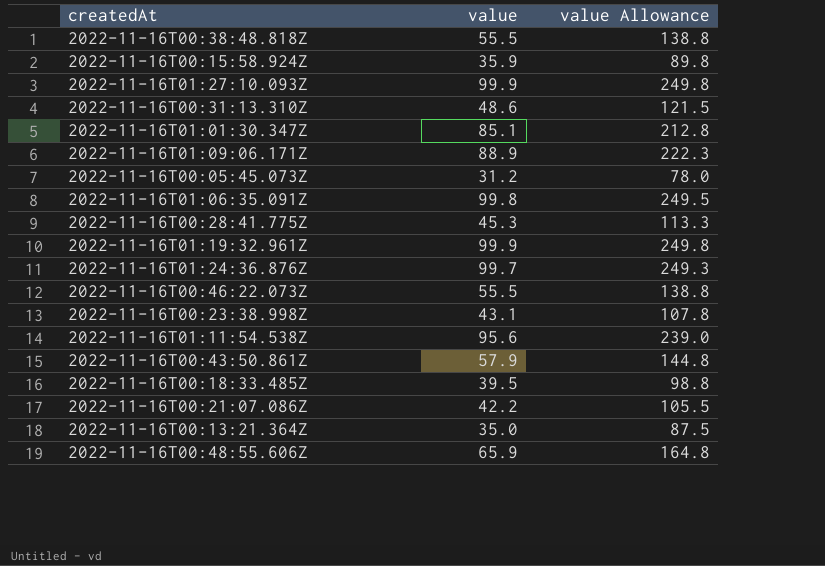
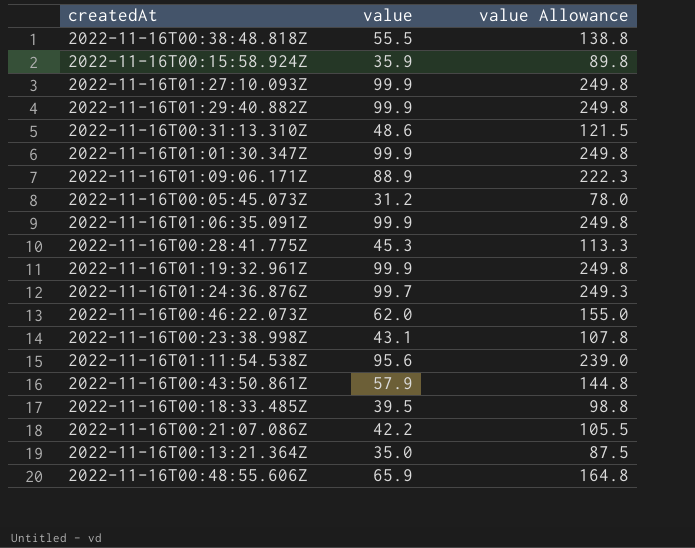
row 2022-11-16T01:29:40.882Z: none -> 99.9 | 249.8
2022-11-16T01:01:30.347Z | value: 85.1 -> 99.9
2022-11-16T01:01:30.347Z | value Allowance: 212.8 -> 249.8
2022-11-16T01:06:35.091Z | value: 99.8 -> 99.9
2022-11-16T01:06:35.091Z | value Allowance: 249.5 -> 249.8
2022-11-16T00:46:22.073Z | value: 55.5 -> 62.0
2022-11-16T00:46:22.073Z | value Allowance: 138.8 -> 155.0

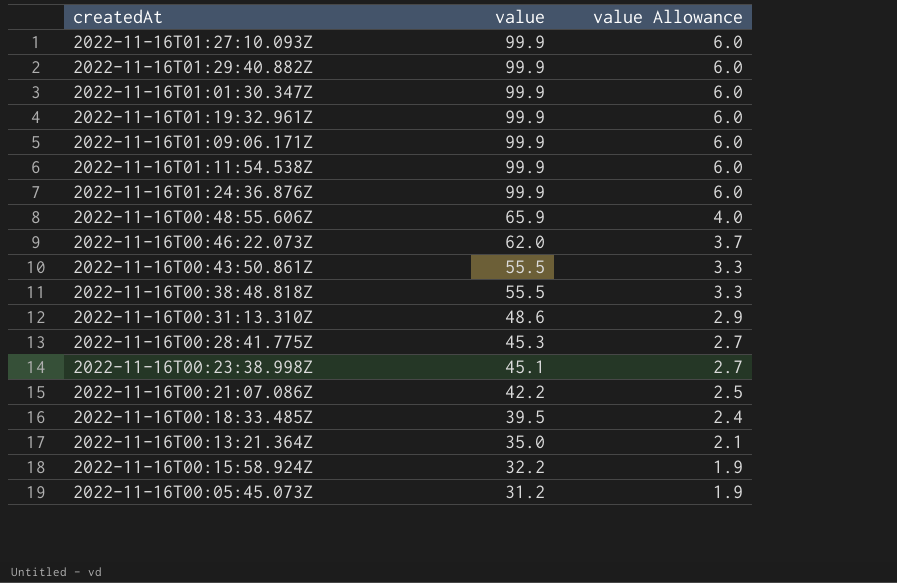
row order: none -> value descending
column value Allowance | formula: [value] * 2.5 -> [value] * 0.06
row 2022-11-16T01:06:35.091Z: 99.9 | 249.8 -> none
2022-11-16T01:09:06.171Z | value: 88.9 -> 99.9
2022-11-16T01:11:54.538Z | value: 95.6 -> 99.9
2022-11-16T01:24:36.876Z | value: 99.7 -> 99.9
2022-11-16T00:43:50.861Z | value: 57.9 -> 55.5
2022-11-16T00:23:38.998Z | value: 43.1 -> 45.1
2022-11-16T00:15:58.924Z | value: 35.9 -> 32.2

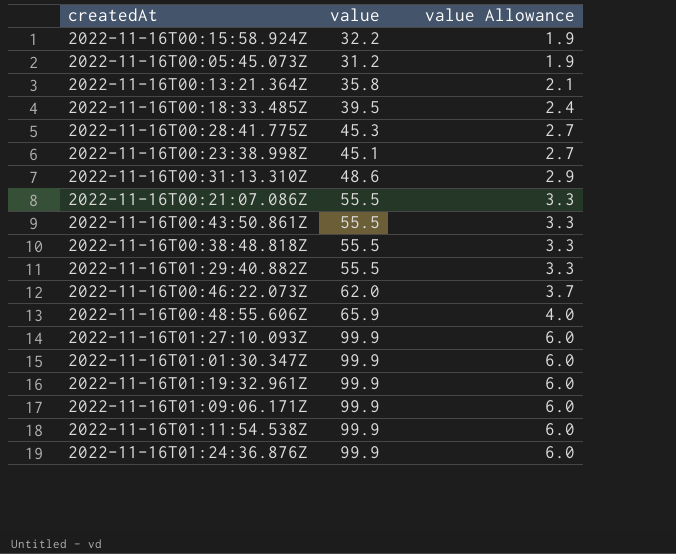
row order: value descending -> value Allowance ascending
2022-11-16T00:13:21.364Z | value: 35.0 -> 35.8
2022-11-16T00:21:07.086Z | value: 42.2 -> 55.5
2022-11-16T00:21:07.086Z | value Allowance: 2.5 -> 3.3
2022-11-16T01:29:40.882Z | value: 99.9 -> 55.5
2022-11-16T01:29:40.882Z | value Allowance: 6.0 -> 3.3

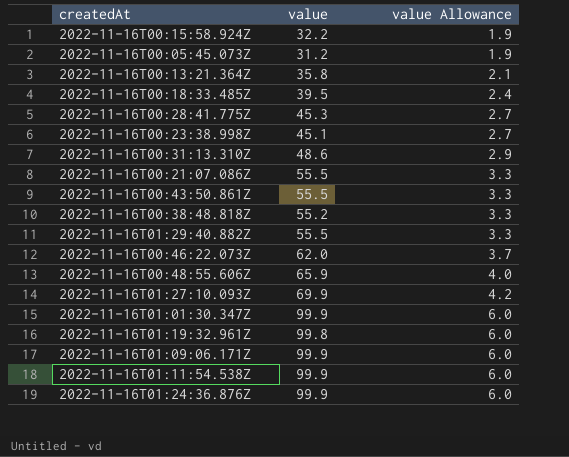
2022-11-16T00:38:48.818Z | value: 55.5 -> 55.2
2022-11-16T01:27:10.093Z | value: 99.9 -> 69.9
2022-11-16T01:27:10.093Z | value Allowance: 6.0 -> 4.2
2022-11-16T01:19:32.961Z | value: 99.9 -> 99.8

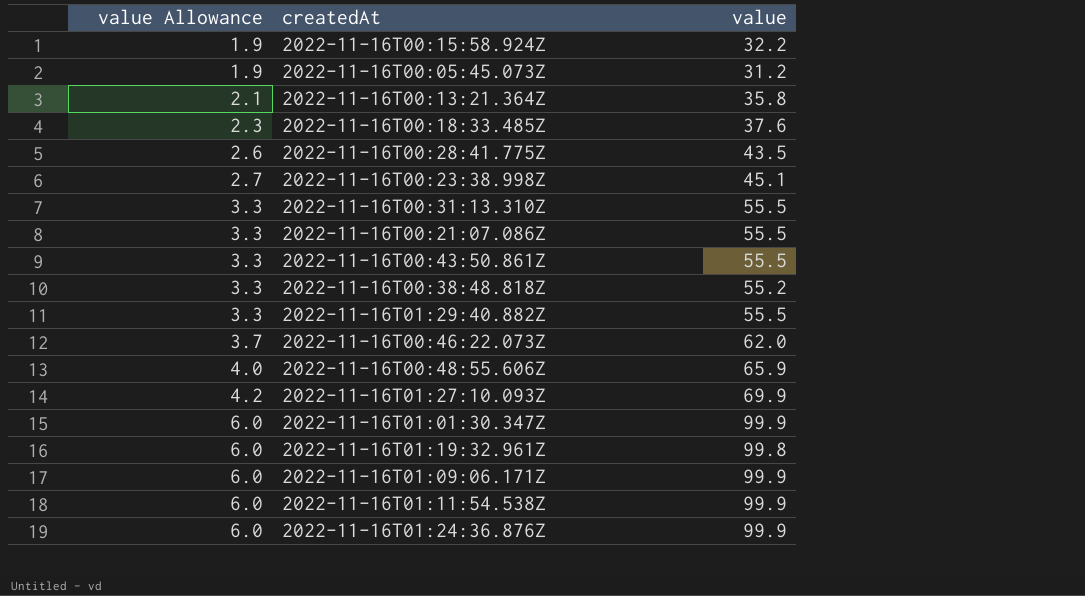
column value Allowance | position: 3 -> 1
2022-11-16T00:18:33.485Z | value Allowance: 2.4 -> 2.3
2022-11-16T00:18:33.485Z | value: 39.5 -> 37.6
2022-11-16T00:28:41.775Z | value Allowance: 2.7 -> 2.6
2022-11-16T00:28:41.775Z | value: 45.3 -> 43.5
2022-11-16T00:31:13.310Z | value Allowance: 2.9 -> 3.3
2022-11-16T00:31:13.310Z | value: 48.6 -> 55.5

